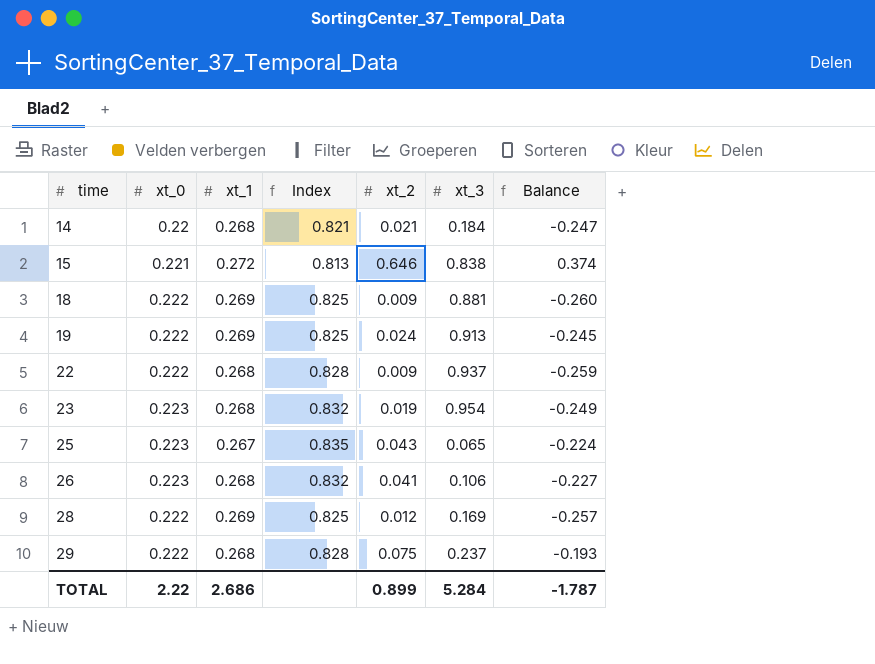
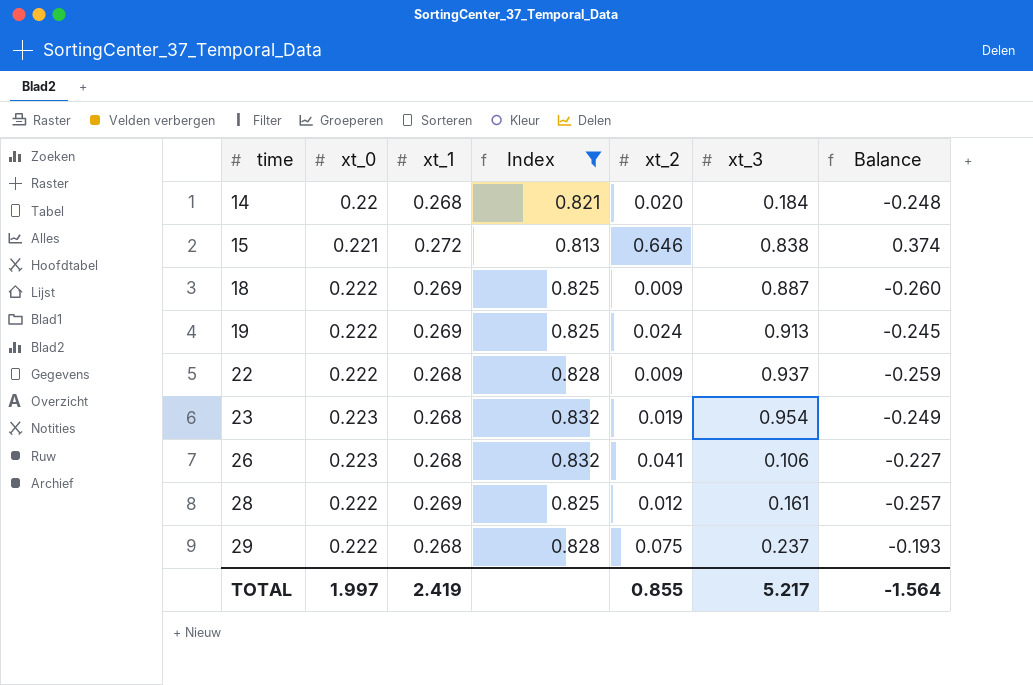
filter: none -> Index != 0.835
14 | xt_2: 0.021 -> 0.020
14 | Balance: -0.247 -> -0.248
18 | xt_3: 0.881 -> 0.887
28 | xt_3: 0.169 -> 0.161
TOTAL | xt_0: 2.22 -> 1.997
TOTAL | xt_1: 2.686 -> 2.419
TOTAL | xt_2: 0.899 -> 0.855
TOTAL | xt_3: 5.284 -> 5.217
TOTAL | Balance: -1.787 -> -1.564

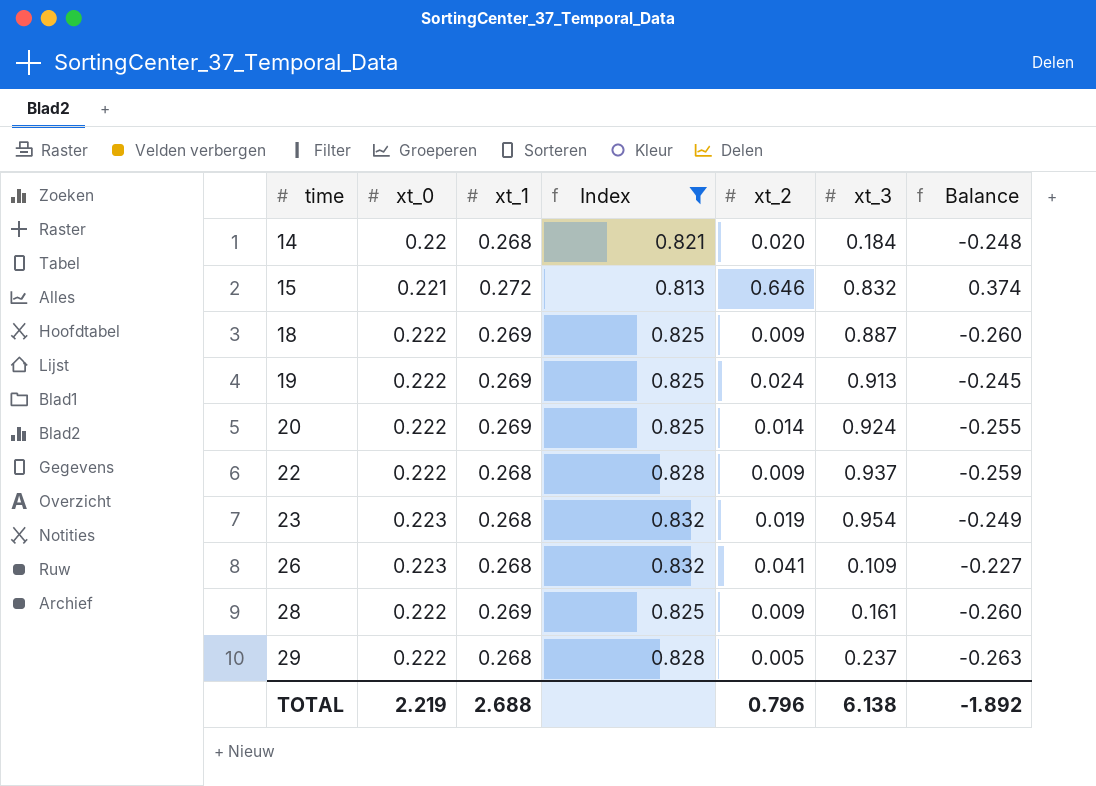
15 | xt_3: 0.838 -> 0.832
row 20: none -> 0.222 | 0.269 | 0.825 | 0.014 | 0.924 | -0.255
26 | xt_3: 0.106 -> 0.109
28 | xt_2: 0.012 -> 0.009
28 | Balance: -0.257 -> -0.260
29 | xt_2: 0.075 -> 0.005
29 | Balance: -0.193 -> -0.263
TOTAL | xt_0: 1.997 -> 2.219
TOTAL | xt_1: 2.419 -> 2.688
TOTAL | xt_2: 0.855 -> 0.796
TOTAL | xt_3: 5.217 -> 6.138
TOTAL | Balance: -1.564 -> -1.892

